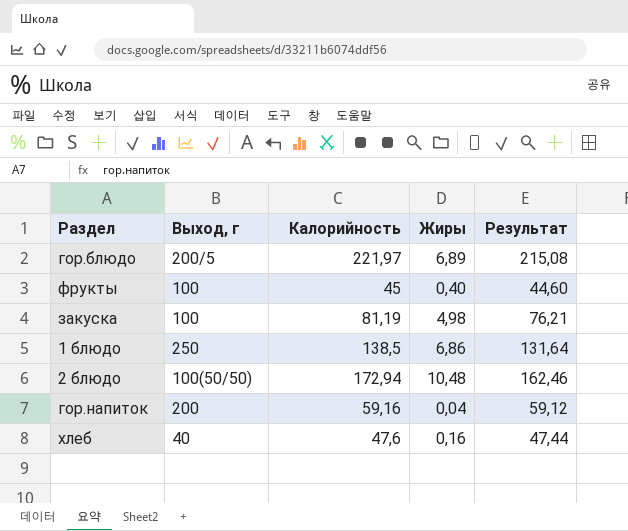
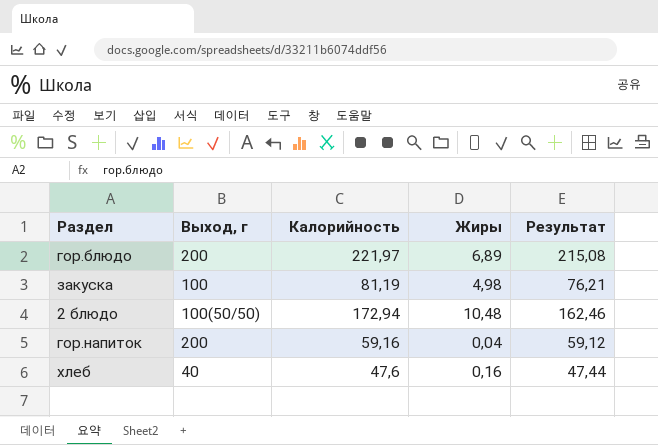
row фрукты: 100 | 45 | 0,40 | 44,60 -> none
row 1 блюдо: 250 | 138,5 | 6,86 | 131,64 -> none
гор.блюдо | Выход, г: 200/5 -> 200

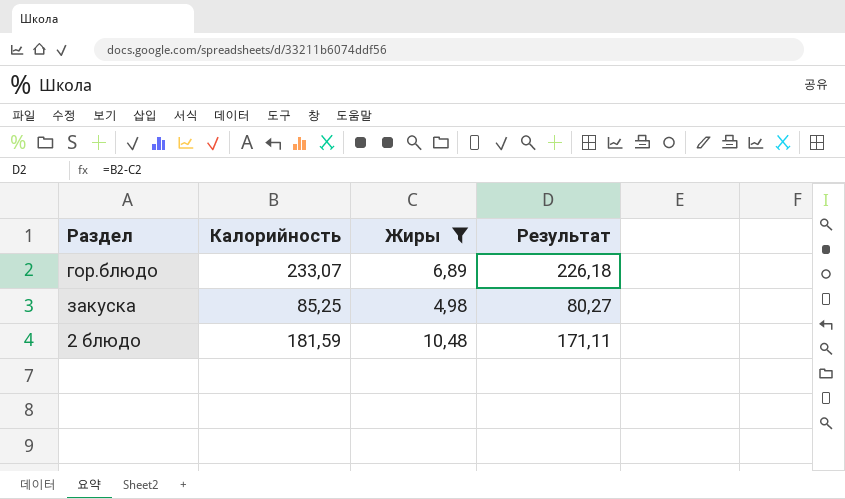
filter: none -> Жиры >= 4,98
column Выход, г | position: 2 -> none
гор.блюдо | Калорийность: 221,97 -> 233,07
гор.блюдо | Результат: 215,08 -> 226,18
закуска | Калорийность: 81,19 -> 85,25
закуска | Результат: 76,21 -> 80,27
2 блюдо | Калорийность: 172,94 -> 181,59
2 блюдо | Результат: 162,46 -> 171,11

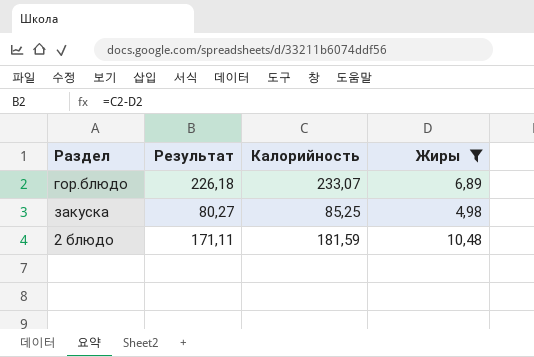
column Результат | position: 4 -> 2

